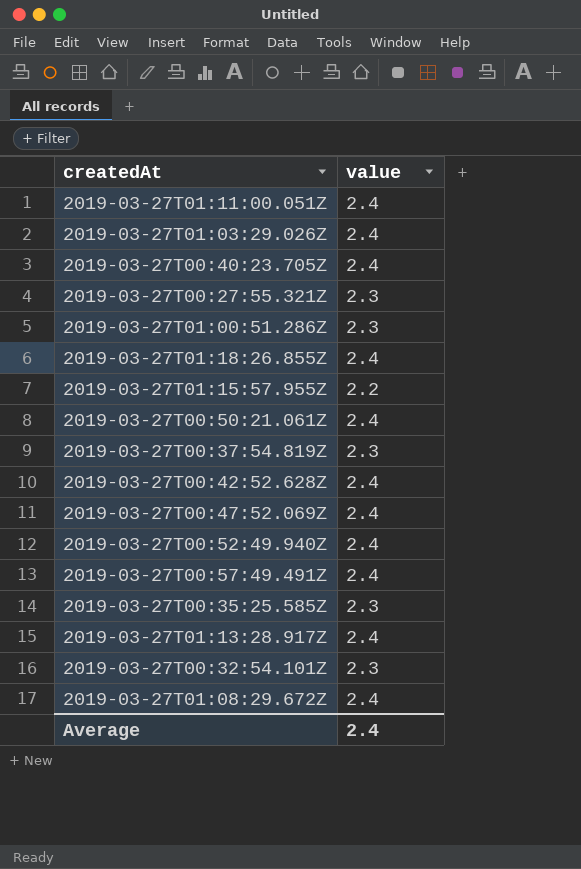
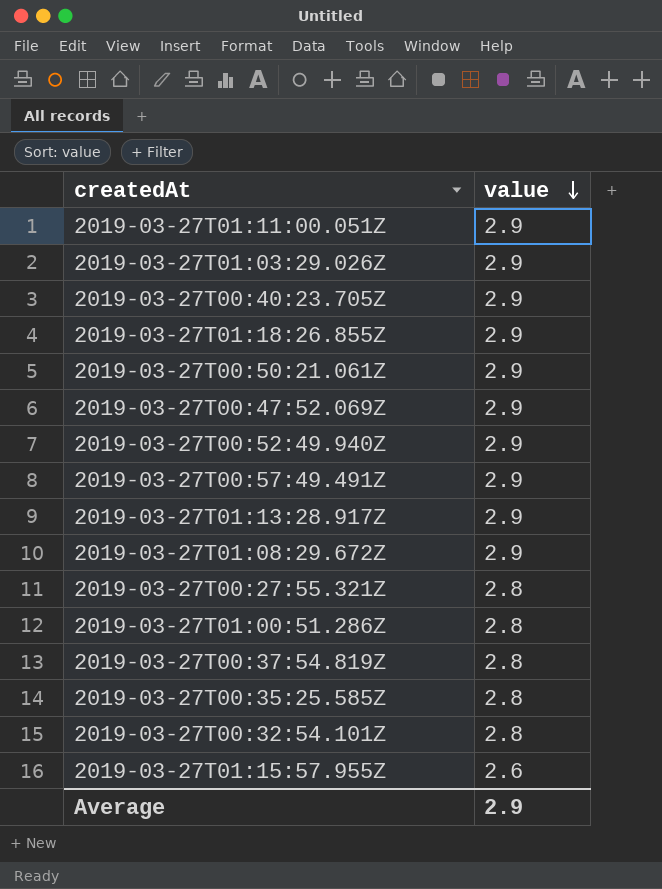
row order: none -> value descending
row 2019-03-27T00:42:52.628Z: 2.4 -> none
2019-03-27T01:11:00.051Z | value: 2.4 -> 2.9
2019-03-27T01:03:29.026Z | value: 2.4 -> 2.9
2019-03-27T00:40:23.705Z | value: 2.4 -> 2.9
2019-03-27T01:18:26.855Z | value: 2.4 -> 2.9
2019-03-27T00:50:21.061Z | value: 2.4 -> 2.9
2019-03-27T00:47:52.069Z | value: 2.4 -> 2.9
2019-03-27T00:52:49.940Z | value: 2.4 -> 2.9
2019-03-27T00:57:49.491Z | value: 2.4 -> 2.9
2019-03-27T01:13:28.917Z | value: 2.4 -> 2.9
2019-03-27T01:08:29.672Z | value: 2.4 -> 2.9
2019-03-27T00:27:55.321Z | value: 2.3 -> 2.8
2019-03-27T01:00:51.286Z | value: 2.3 -> 2.8
2019-03-27T00:37:54.819Z | value: 2.3 -> 2.8
2019-03-27T00:35:25.585Z | value: 2.3 -> 2.8
2019-03-27T00:32:54.101Z | value: 2.3 -> 2.8
2019-03-27T01:15:57.955Z | value: 2.2 -> 2.6
Average | value: 2.4 -> 2.9

